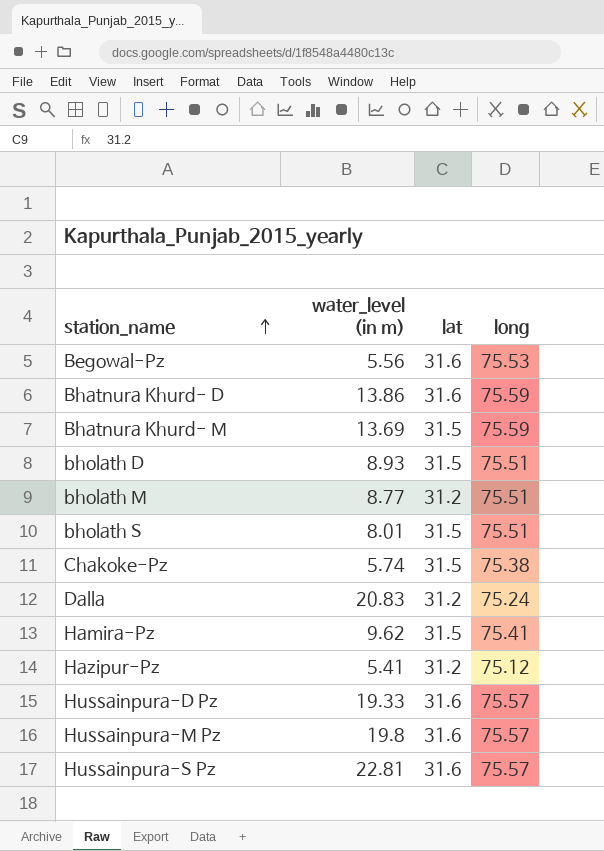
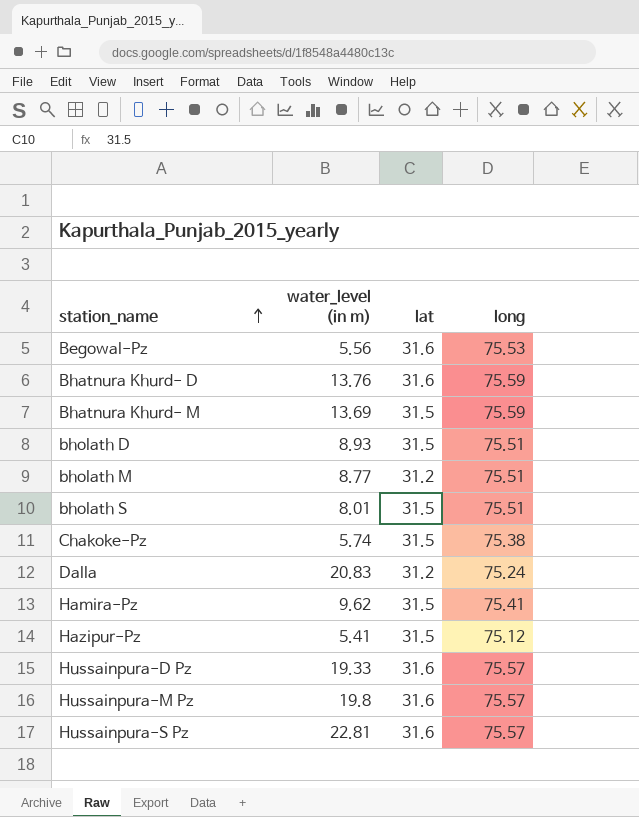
Bhatnura Khurd- D | water_level (in m): 13.86 -> 13.76
Hazipur-Pz | lat: 31.2 -> 31.5

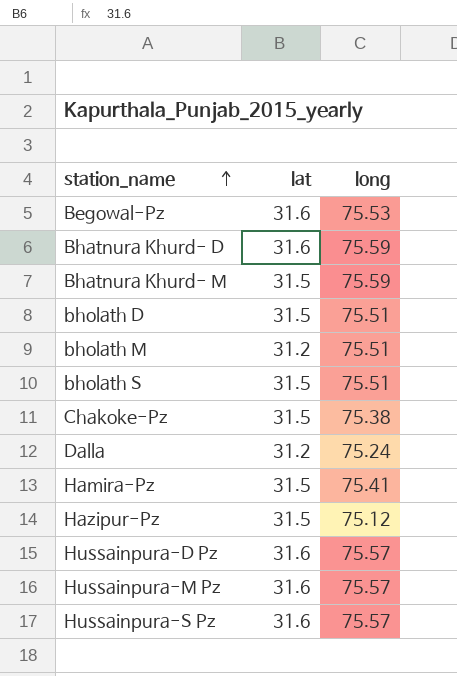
column water_level (in m) | position: 2 -> none

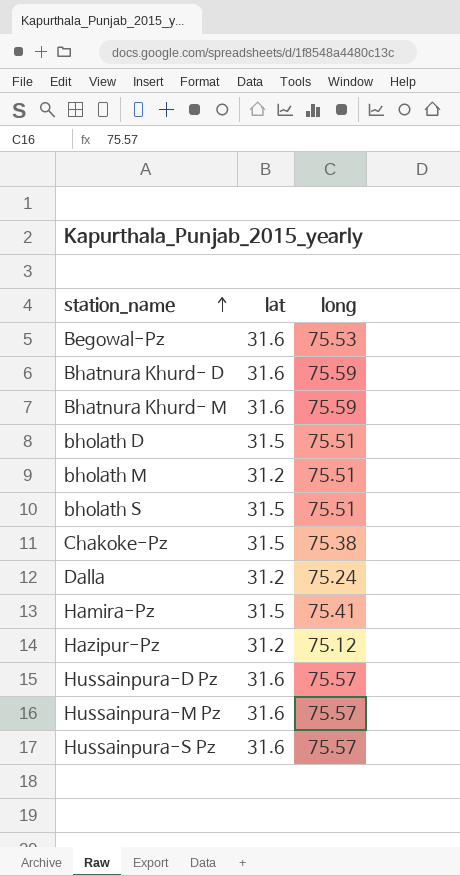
Bhatnura Khurd- M | lat: 31.5 -> 31.6
Hazipur-Pz | lat: 31.5 -> 31.2

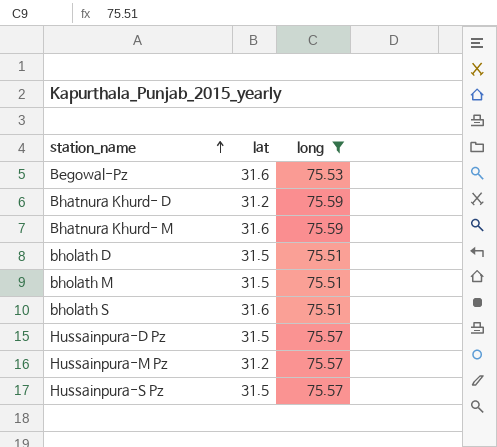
filter: none -> long >= 75.51
Bhatnura Khurd- D | lat: 31.6 -> 31.2
bholath M | lat: 31.2 -> 31.5
bholath S | lat: 31.5 -> 31.6
Hussainpura-D Pz | lat: 31.6 -> 31.5
Hussainpura-M Pz | lat: 31.6 -> 31.2
Hussainpura-S Pz | lat: 31.6 -> 31.5

